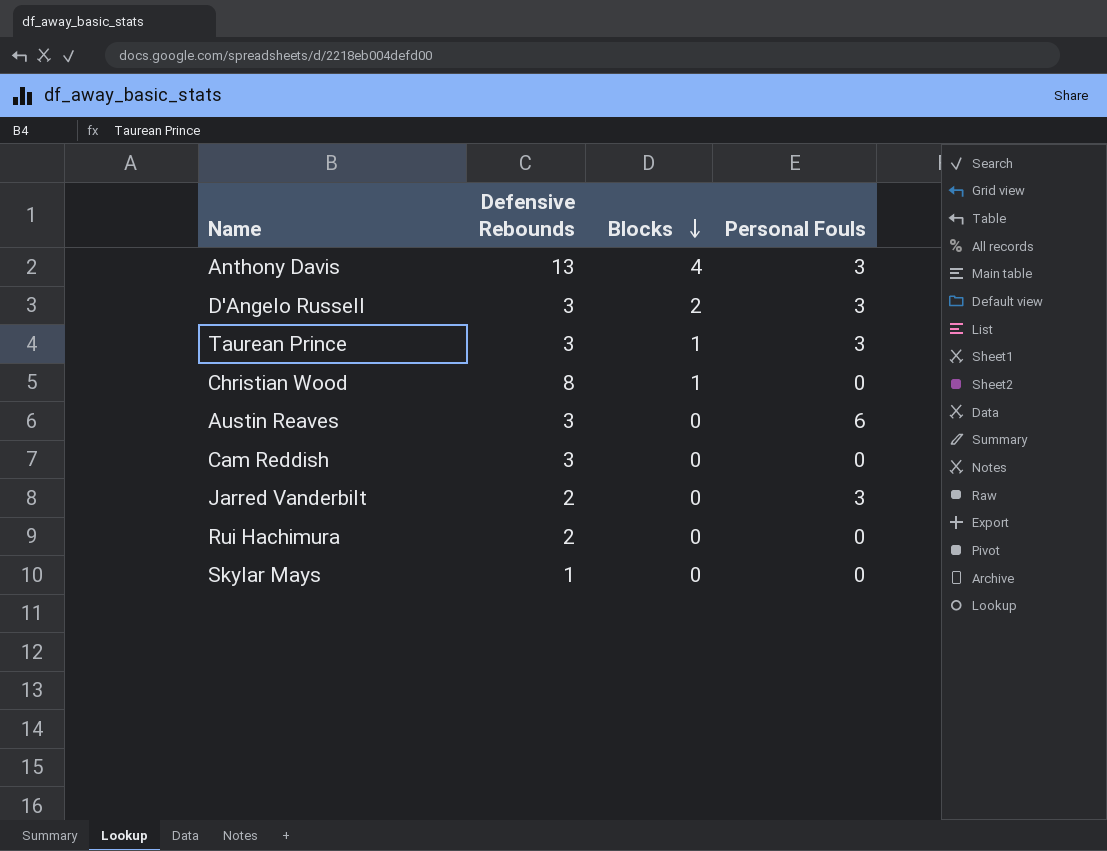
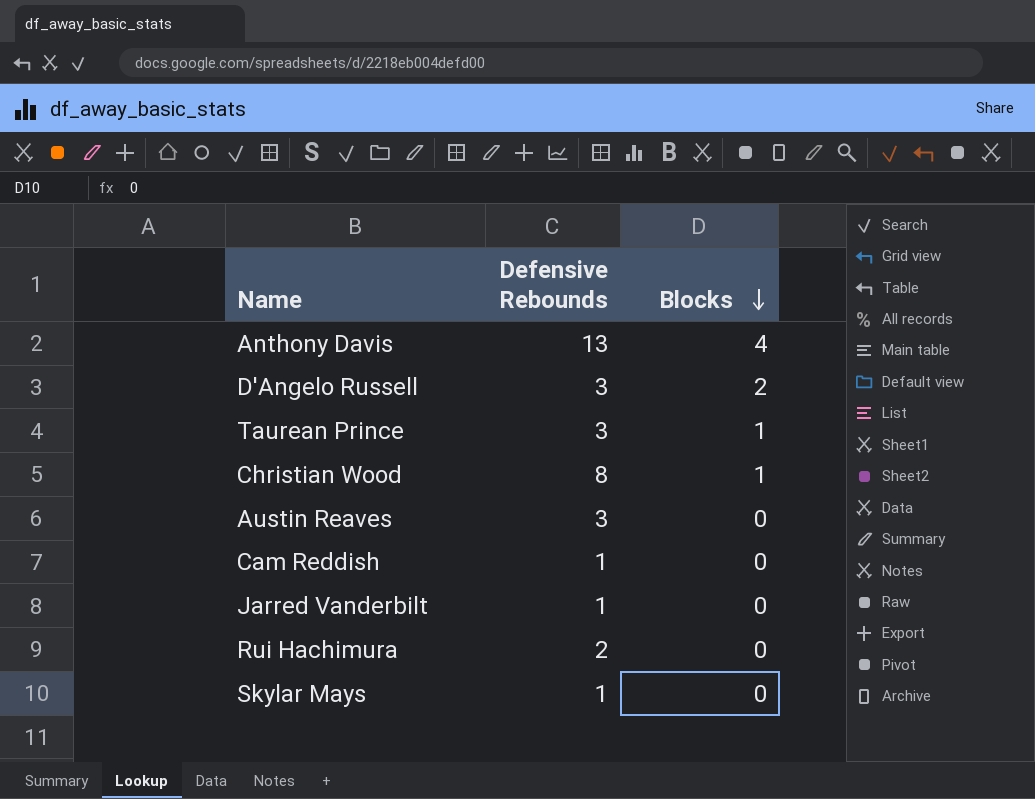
column Personal Fouls | position: 4 -> none
Cam Reddish | Defensive Rebounds: 3 -> 1
Jarred Vanderbilt | Defensive Rebounds: 2 -> 1

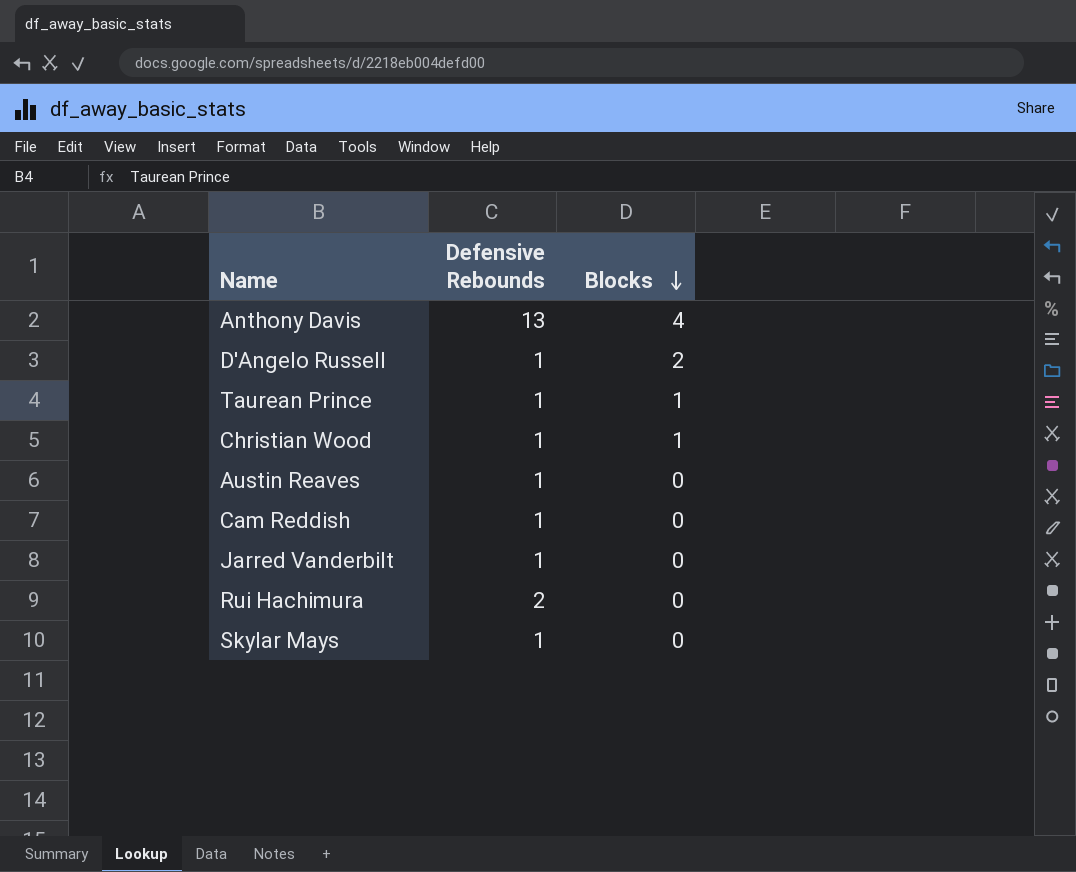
D'Angelo Russell | Defensive Rebounds: 3 -> 1
Taurean Prince | Defensive Rebounds: 3 -> 1
Christian Wood | Defensive Rebounds: 8 -> 1
Austin Reaves | Defensive Rebounds: 3 -> 1

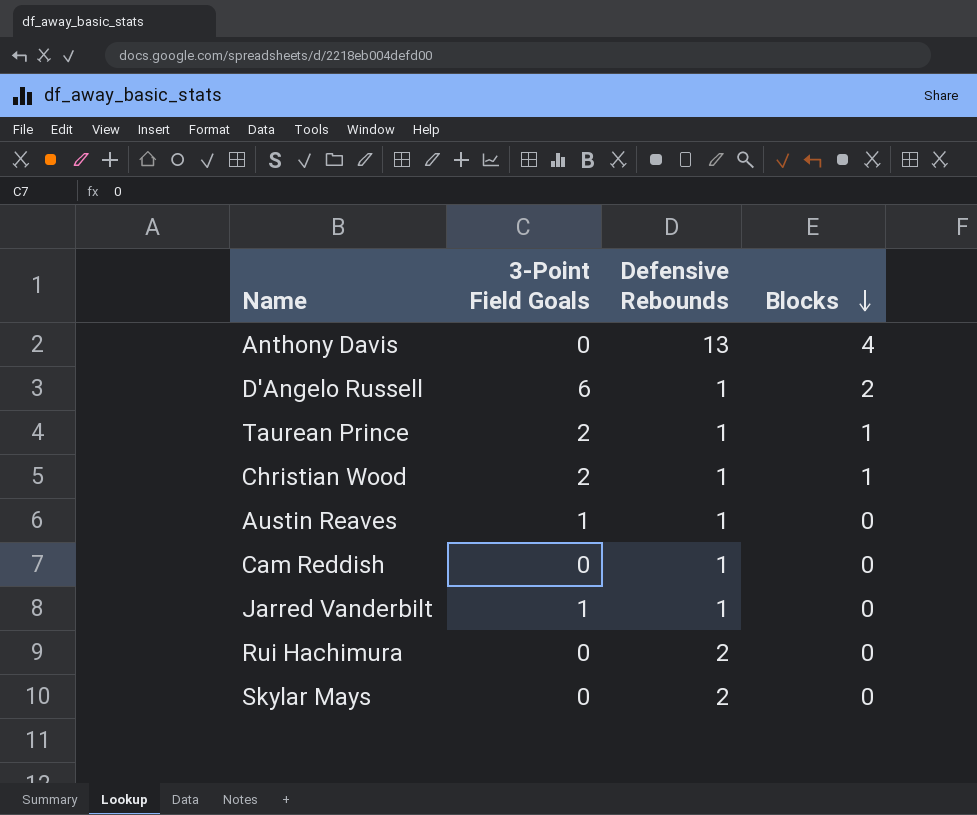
column 3-Point Field Goals | position: none -> 2
Skylar Mays | Defensive Rebounds: 1 -> 2

